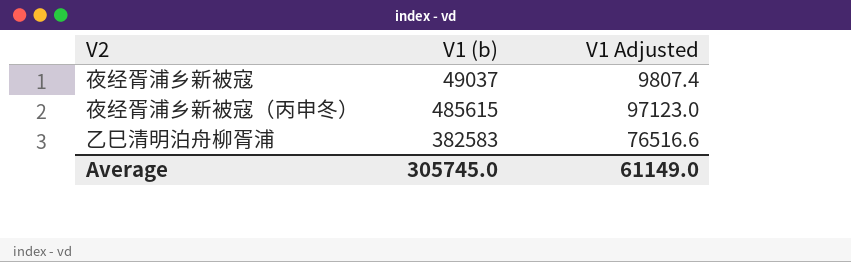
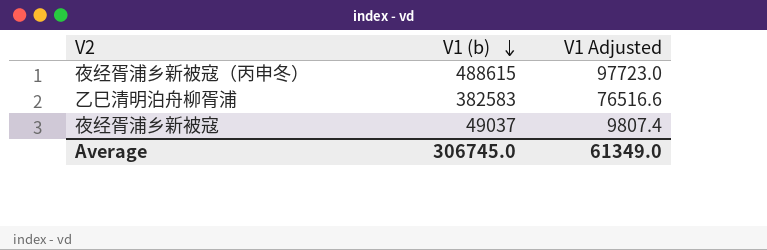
row order: none -> V1 (b) descending
夜经胥浦乡新被寇（丙申冬） | V1 (b): 485615 -> 488615
夜经胥浦乡新被寇（丙申冬） | V1 Adjusted: 97123.0 -> 97723.0
Average | V1 (b): 305745.0 -> 306745.0
Average | V1 Adjusted: 61149.0 -> 61349.0

